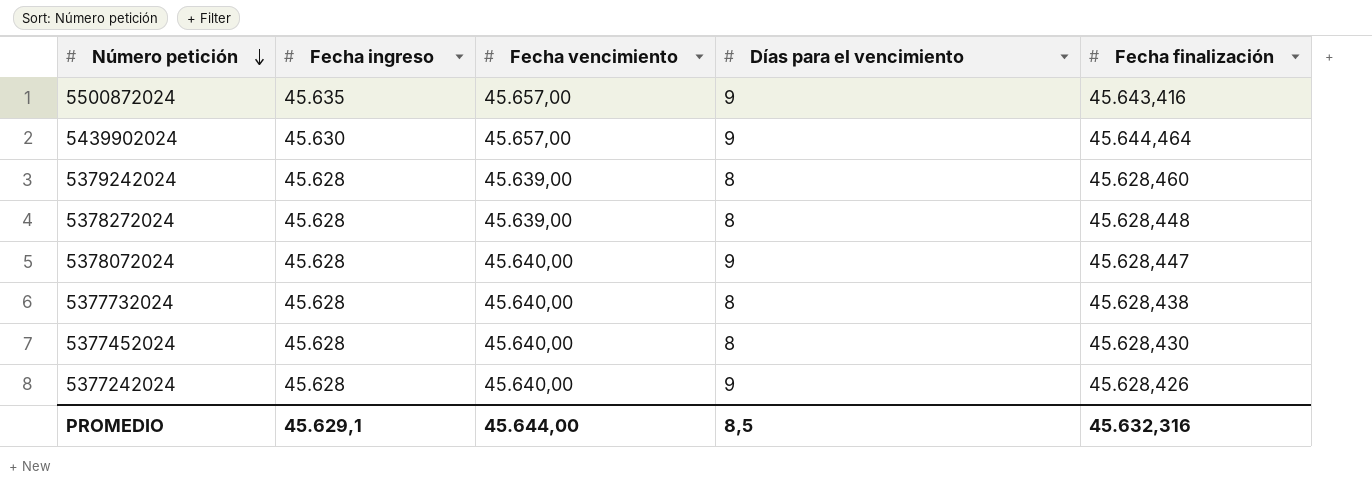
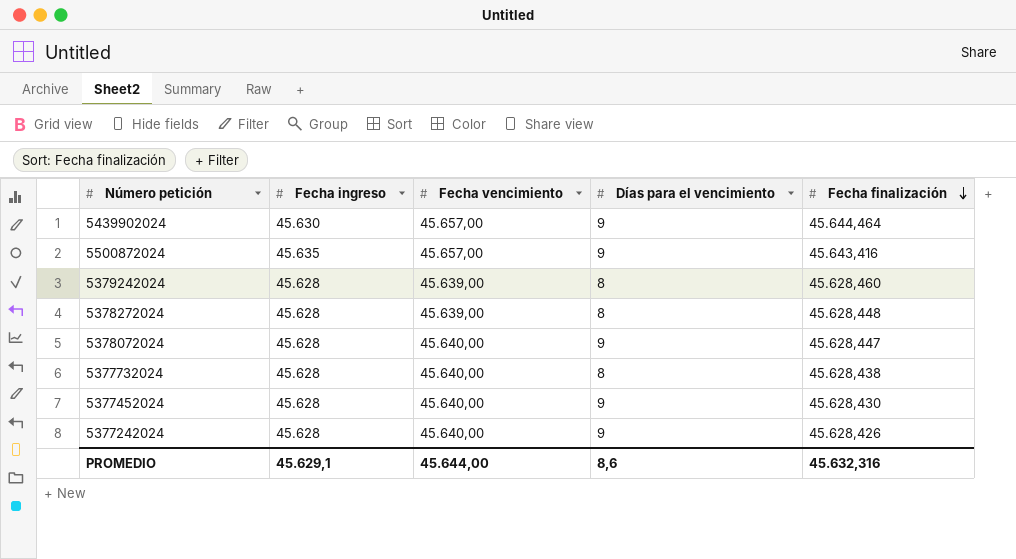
row order: Número petición descending -> Fecha finalización descending
5377452024 | Días para el vencimiento: 8 -> 9
PROMEDIO | Días para el vencimiento: 8,5 -> 8,6

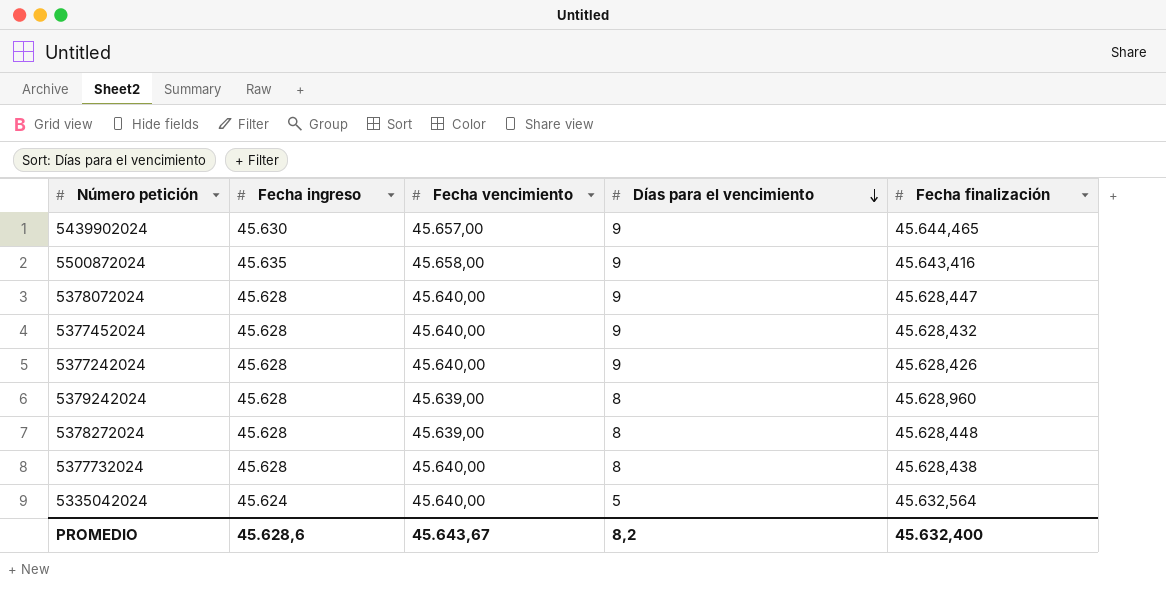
row order: Fecha finalización descending -> Días para el vencimiento descending
5439902024 | Fecha finalización: 45.644,464 -> 45.644,465
5500872024 | Fecha vencimiento: 45.657,00 -> 45.658,00
5377452024 | Fecha finalización: 45.628,430 -> 45.628,432
5379242024 | Fecha finalización: 45.628,460 -> 45.628,960
row 5335042024: none -> 45.624 | 45.640,00 | 5 | 45.632,564
PROMEDIO | Fecha ingreso: 45.629,1 -> 45.628,6
PROMEDIO | Fecha vencimiento: 45.644,00 -> 45.643,67
PROMEDIO | Días para el vencimiento: 8,6 -> 8,2
PROMEDIO | Fecha finalización: 45.632,316 -> 45.632,400

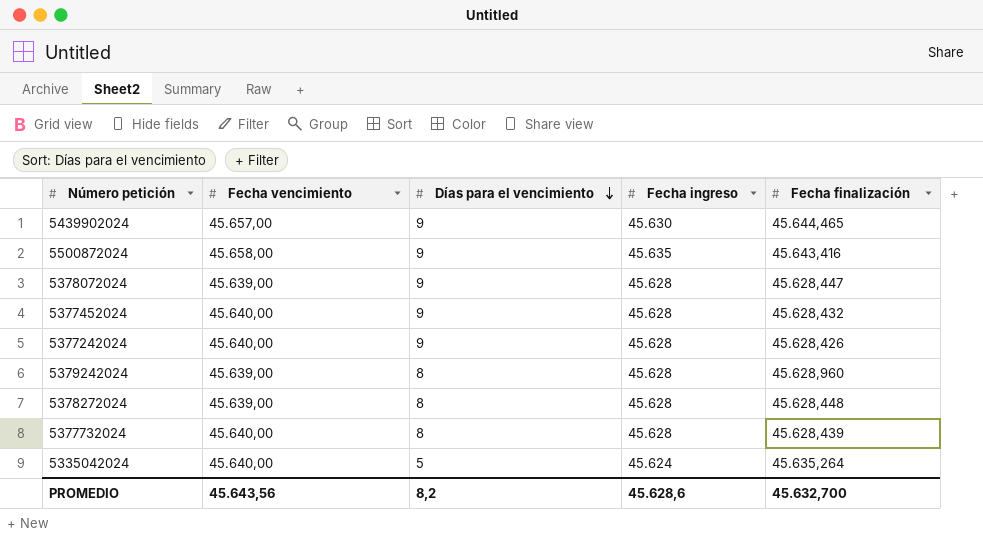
column Fecha ingreso | position: 2 -> 4
5378072024 | Fecha vencimiento: 45.640,00 -> 45.639,00
5377732024 | Fecha finalización: 45.628,438 -> 45.628,439
5335042024 | Fecha finalización: 45.632,564 -> 45.635,264
PROMEDIO | Fecha vencimiento: 45.643,67 -> 45.643,56
PROMEDIO | Fecha finalización: 45.632,400 -> 45.632,700

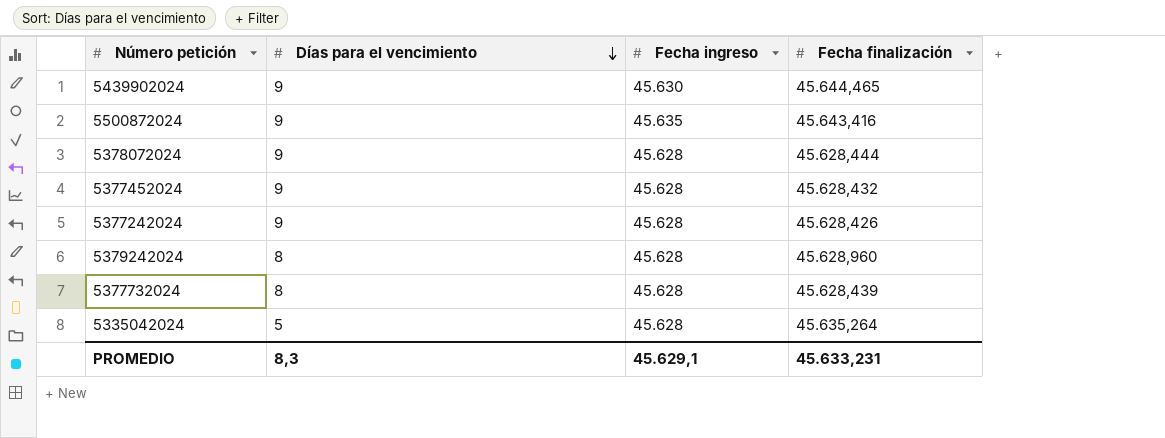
column Fecha vencimiento | position: 2 -> none
row 5378272024: 45.639,00 | 8 | 45.628 | 45.628,448 -> none
5378072024 | Fecha finalización: 45.628,447 -> 45.628,444
5335042024 | Fecha ingreso: 45.624 -> 45.628
PROMEDIO | Días para el vencimiento: 8,2 -> 8,3
PROMEDIO | Fecha ingreso: 45.628,6 -> 45.629,1
PROMEDIO | Fecha finalización: 45.632,700 -> 45.633,231

